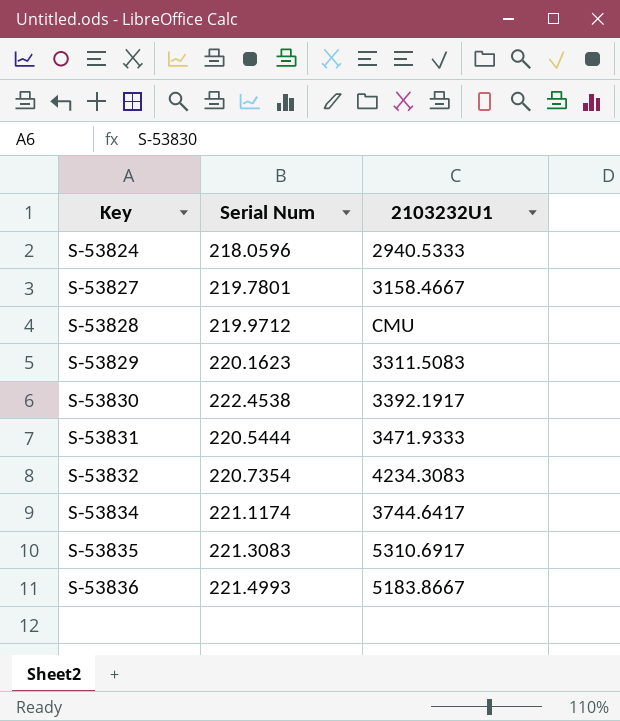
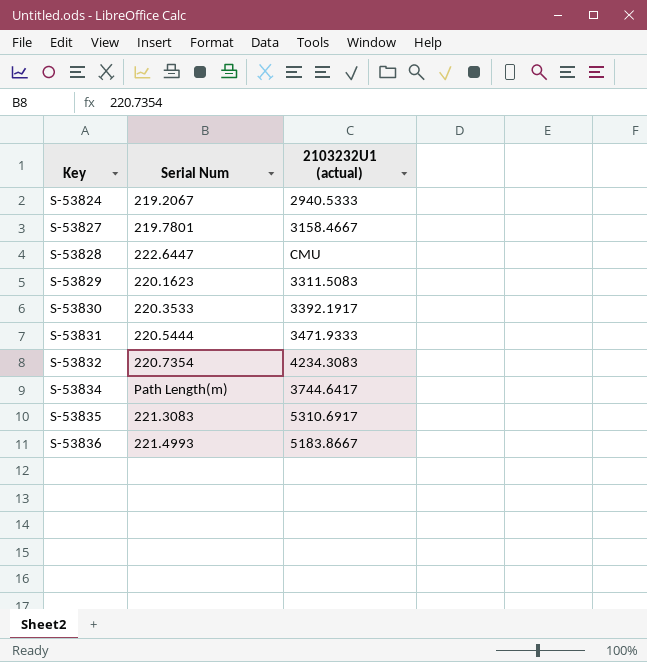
column name: 2103232U1 -> 2103232U1 (actual)
S-53824 | Serial Num: 218.0596 -> 219.2067
S-53828 | Serial Num: 219.9712 -> 222.6447
S-53830 | Serial Num: 222.4538 -> 220.3533
S-53834 | Serial Num: 221.1174 -> Path Length(m)

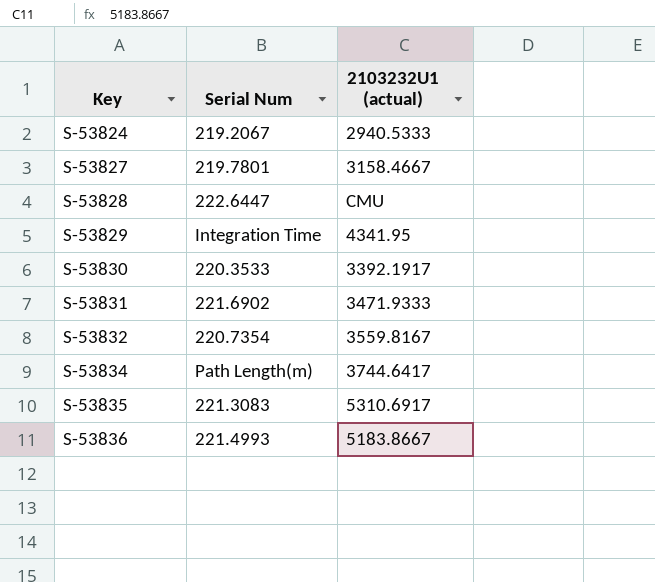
S-53829 | Serial Num: 220.1623 -> Integration Time
S-53829 | 2103232U1 (actual): 3311.5083 -> 4341.95
S-53831 | Serial Num: 220.5444 -> 221.6902
S-53832 | 2103232U1 (actual): 4234.3083 -> 3559.8167

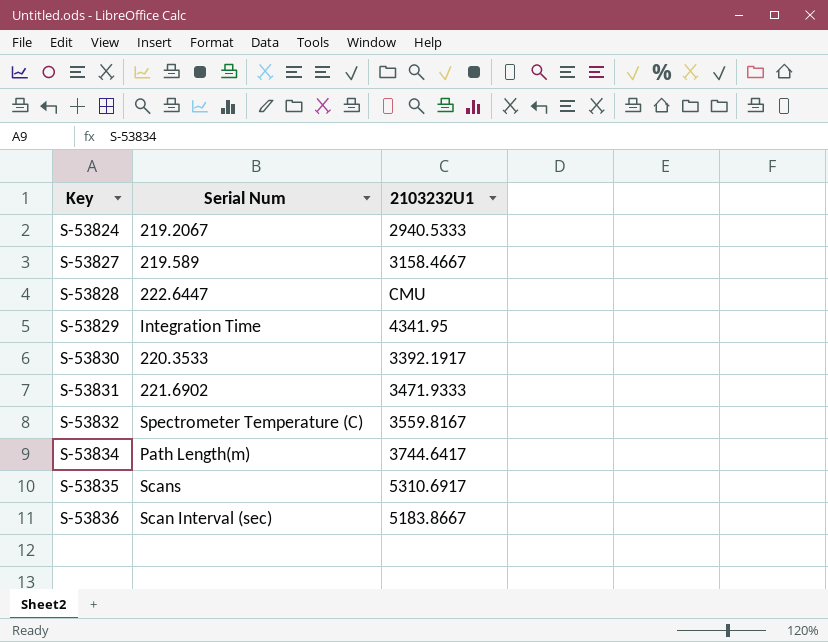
column name: 2103232U1 (actual) -> 2103232U1
S-53827 | Serial Num: 219.7801 -> 219.589
S-53832 | Serial Num: 220.7354 -> Spectrometer Temperature (C)
S-53835 | Serial Num: 221.3083 -> Scans
S-53836 | Serial Num: 221.4993 -> Scan Interval (sec)

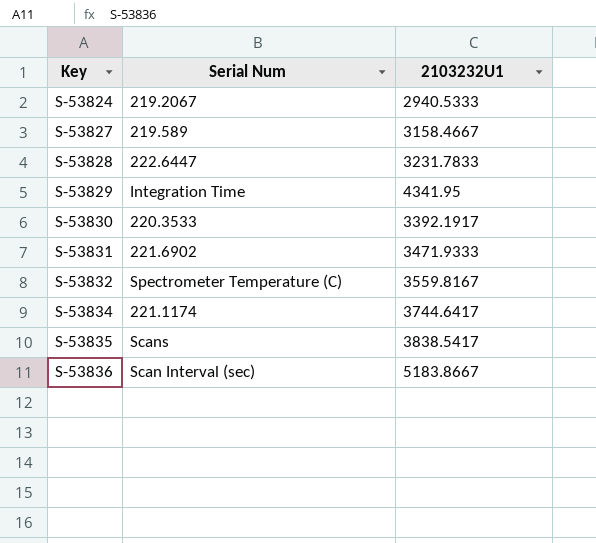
S-53828 | 2103232U1: CMU -> 3231.7833
S-53834 | Serial Num: Path Length(m) -> 221.1174
S-53835 | 2103232U1: 5310.6917 -> 3838.5417

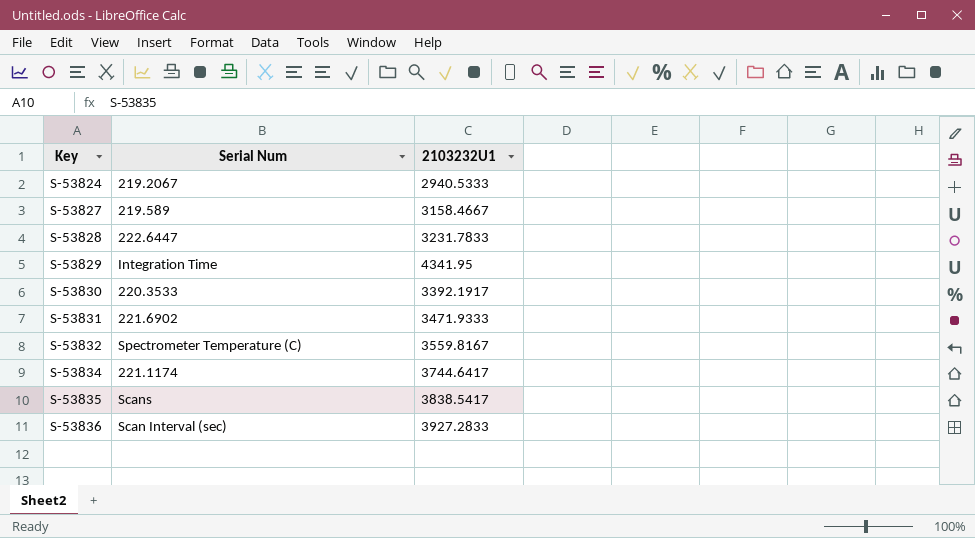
S-53836 | 2103232U1: 5183.8667 -> 3927.2833

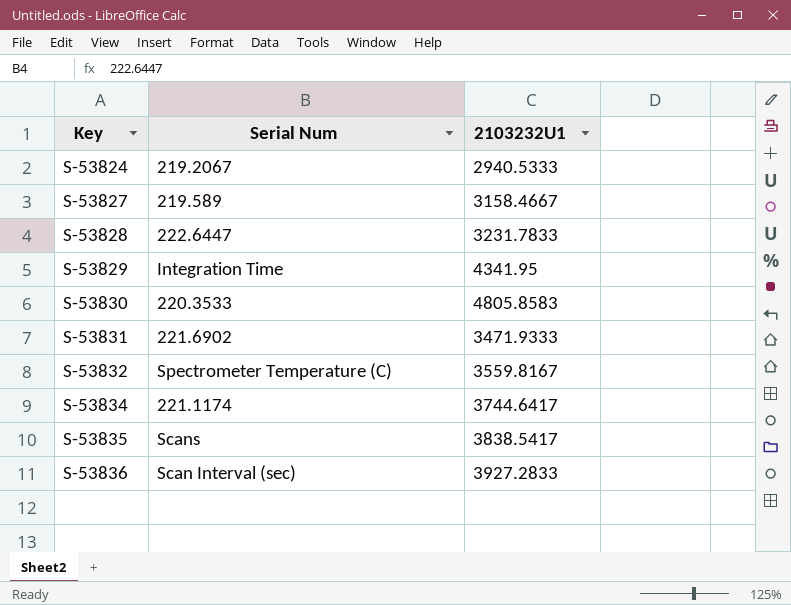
S-53830 | 2103232U1: 3392.1917 -> 4805.8583

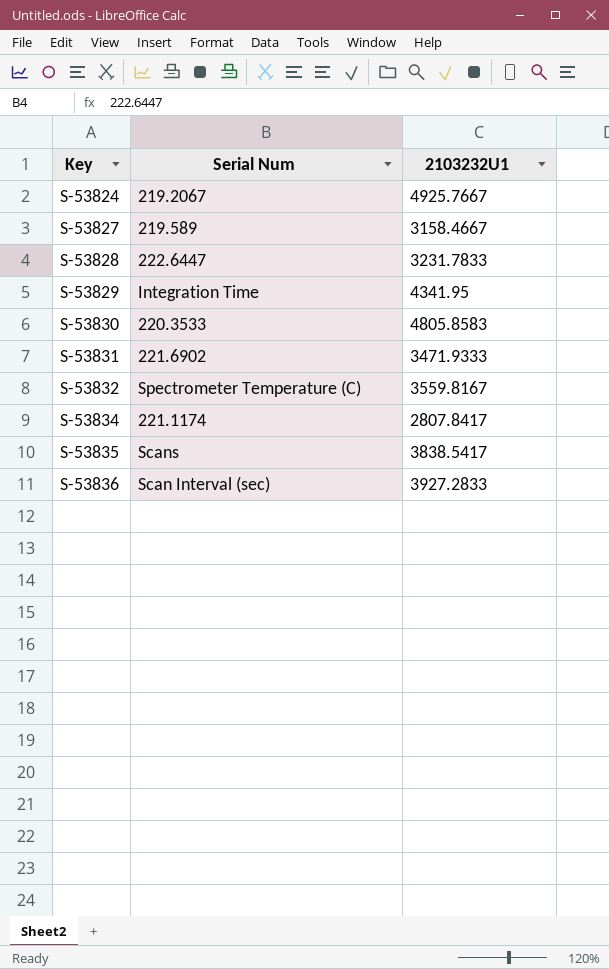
S-53824 | 2103232U1: 2940.5333 -> 4925.7667
S-53834 | 2103232U1: 3744.6417 -> 2807.8417

